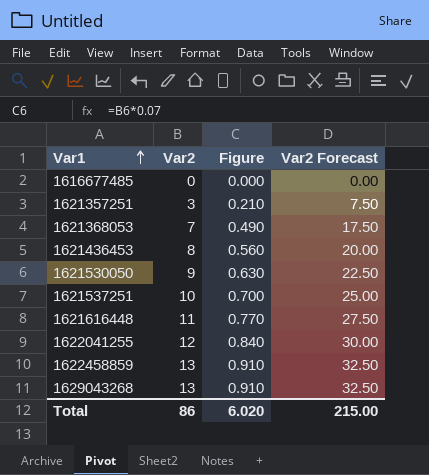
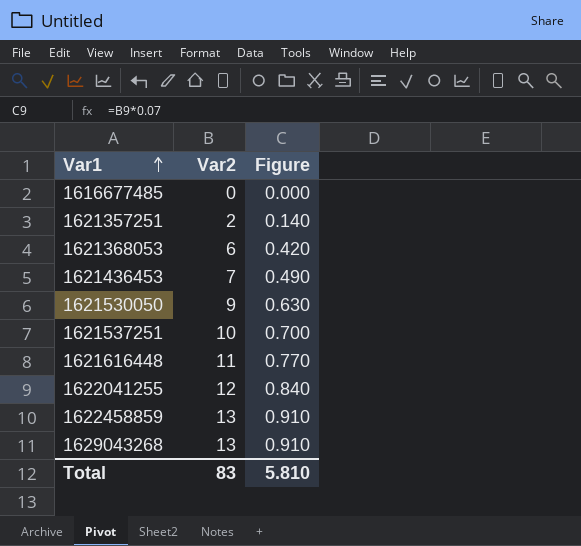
column Var2 Forecast | formula: [Var2] * 2.5 -> none
1621357251 | Var2: 3 -> 2
1621357251 | Figure: 0.210 -> 0.140
1621368053 | Var2: 7 -> 6
1621368053 | Figure: 0.490 -> 0.420
1621436453 | Var2: 8 -> 7
1621436453 | Figure: 0.560 -> 0.490
Total | Var2: 86 -> 83
Total | Figure: 6.020 -> 5.810

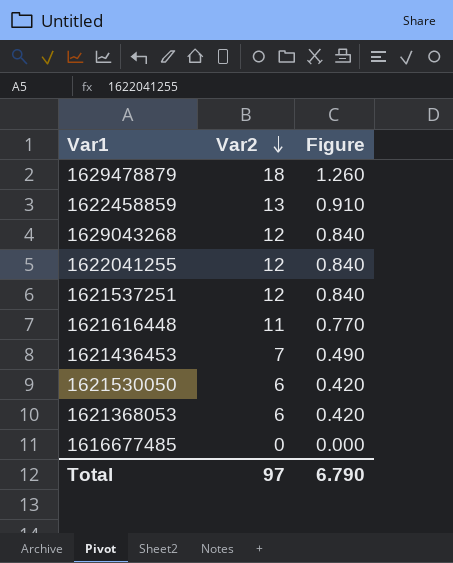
row order: Var1 ascending -> Var2 descending
row 1621357251: 2 | 0.140 -> none
row 1629478879: none -> 18 | 1.260
1629043268 | Var2: 13 -> 12
1629043268 | Figure: 0.910 -> 0.840
1621537251 | Var2: 10 -> 12
1621537251 | Figure: 0.700 -> 0.840
1621530050 | Var2: 9 -> 6
1621530050 | Figure: 0.630 -> 0.420
Total | Var2: 83 -> 97
Total | Figure: 5.810 -> 6.790

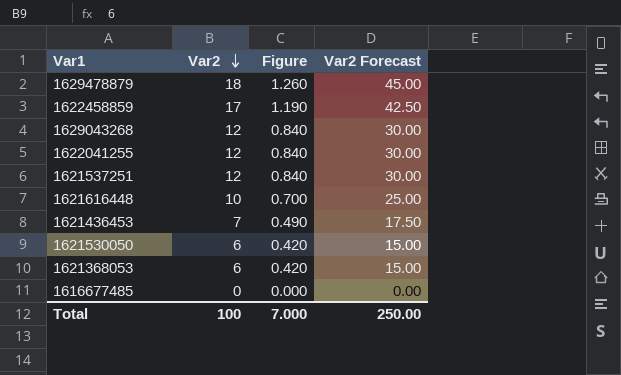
column Var2 Forecast | formula: none -> [Var2] * 2.5
1622458859 | Var2: 13 -> 17
1622458859 | Figure: 0.910 -> 1.190
1621616448 | Var2: 11 -> 10
1621616448 | Figure: 0.770 -> 0.700
Total | Var2: 97 -> 100
Total | Figure: 6.790 -> 7.000

